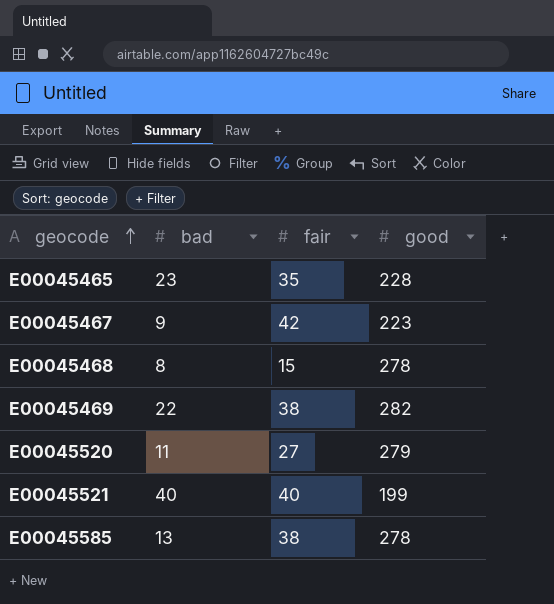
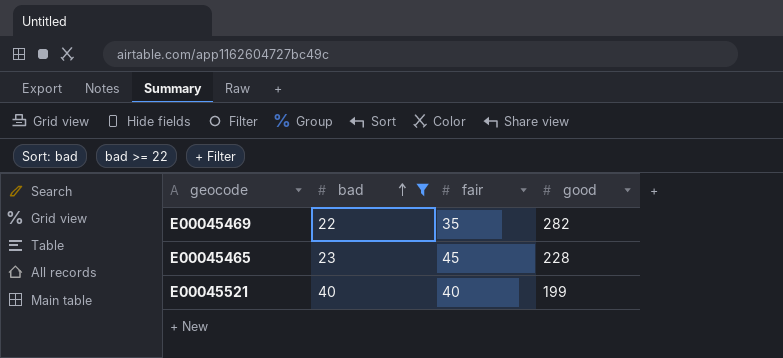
filter: none -> bad >= 22
row order: geocode ascending -> bad ascending
E00045469 | fair: 38 -> 35
E00045465 | fair: 35 -> 45

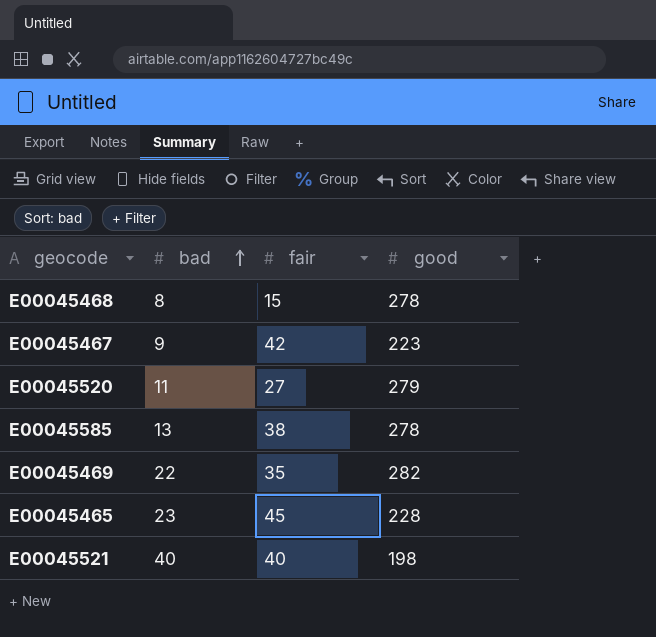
filter: bad >= 22 -> none
E00045521 | good: 199 -> 198

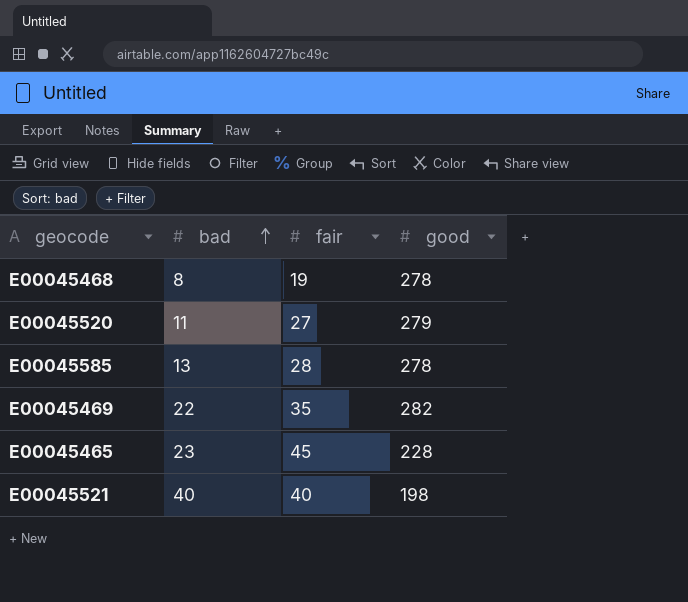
row E00045467: 9 | 42 | 223 -> none
E00045468 | fair: 15 -> 19
E00045585 | fair: 38 -> 28

